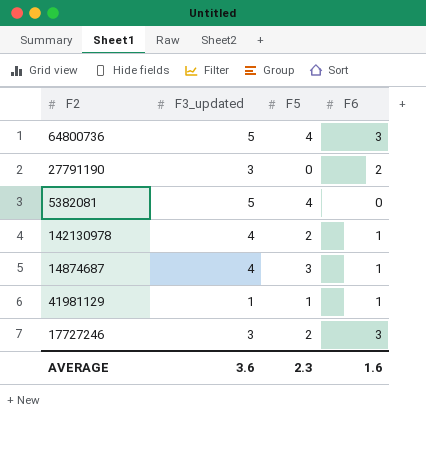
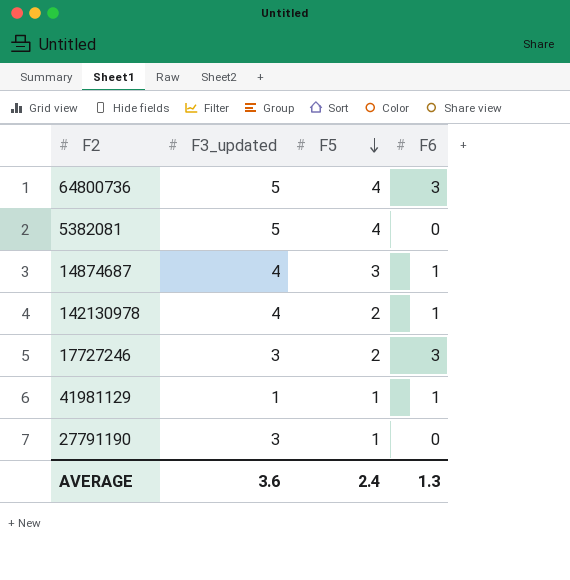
row order: none -> F5 descending
27791190 | F5: 0 -> 1
27791190 | F6: 2 -> 0
AVERAGE | F5: 2.3 -> 2.4
AVERAGE | F6: 1.6 -> 1.3

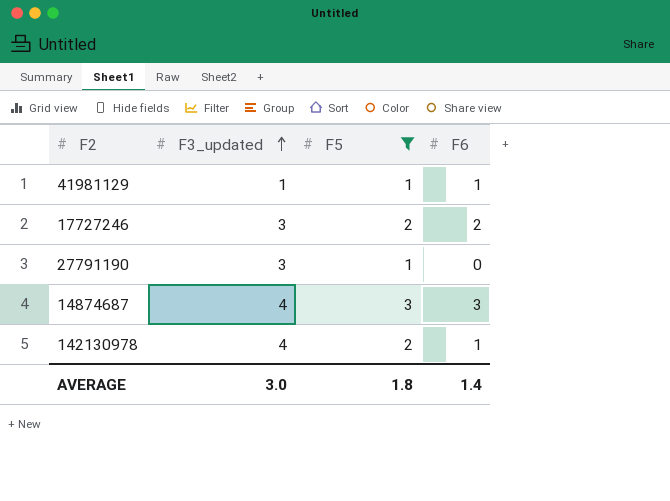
filter: none -> F5 != 4
row order: F5 descending -> F3_updated ascending
17727246 | F6: 3 -> 2
14874687 | F6: 1 -> 3
AVERAGE | F3_updated: 3.6 -> 3.0
AVERAGE | F5: 2.4 -> 1.8
AVERAGE | F6: 1.3 -> 1.4

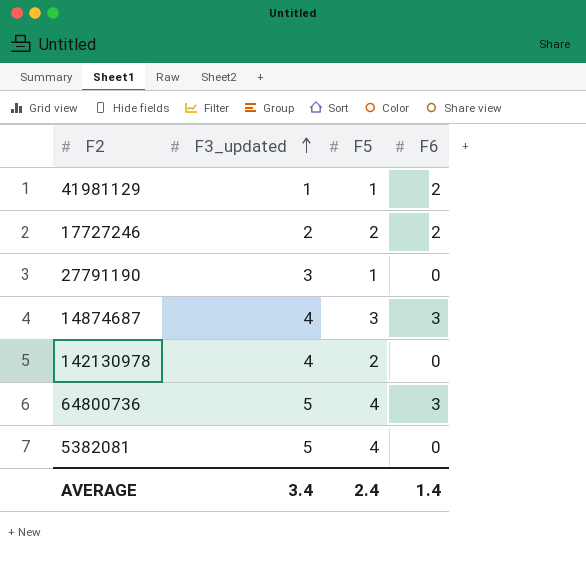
filter: F5 != 4 -> none
41981129 | F6: 1 -> 2
17727246 | F3_updated: 3 -> 2
142130978 | F6: 1 -> 0
AVERAGE | F3_updated: 3.0 -> 3.4
AVERAGE | F5: 1.8 -> 2.4

